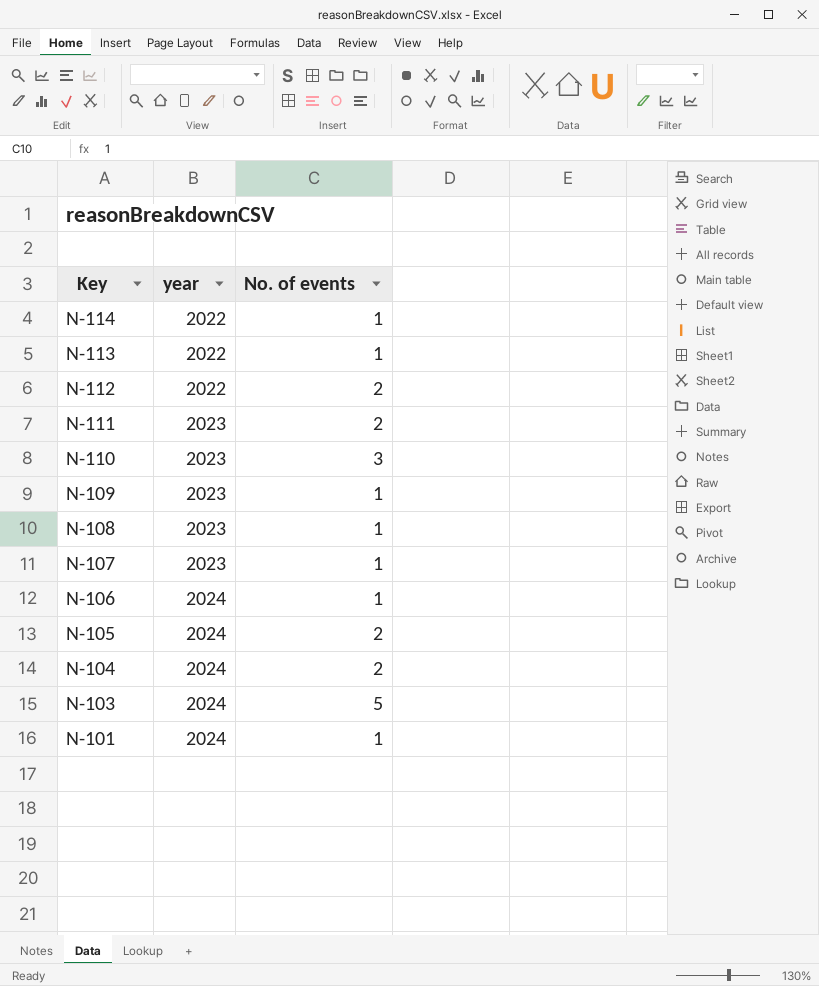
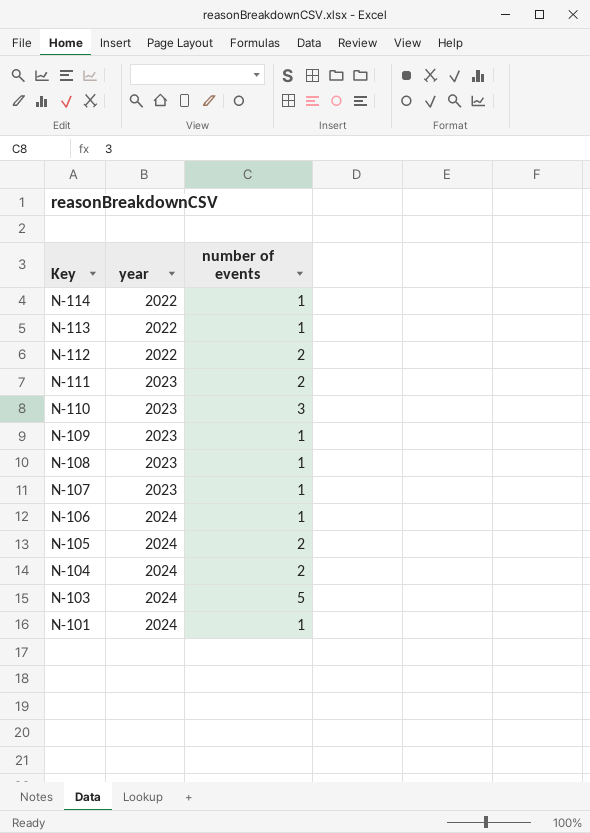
column name: No. of events -> number of events

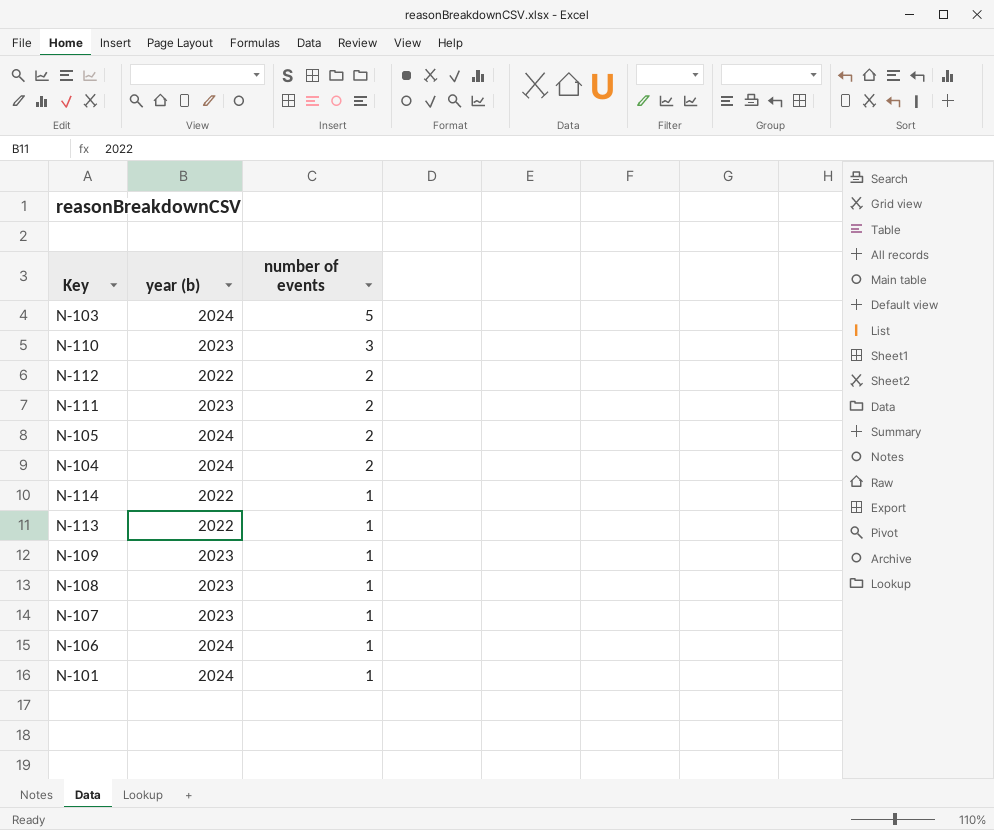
row order: Key descending -> number of events descending
column name: year -> year (b)

